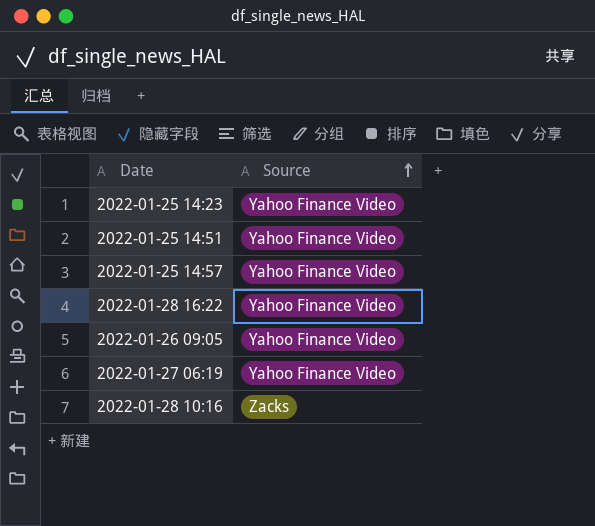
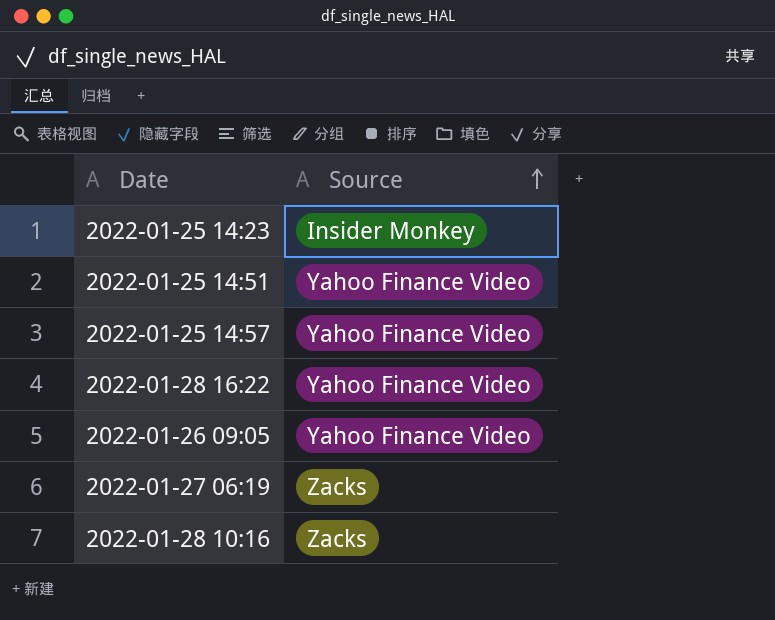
2022-01-25 14:23 | Source: Yahoo Finance Video -> Insider Monkey
2022-01-27 06:19 | Source: Yahoo Finance Video -> Zacks

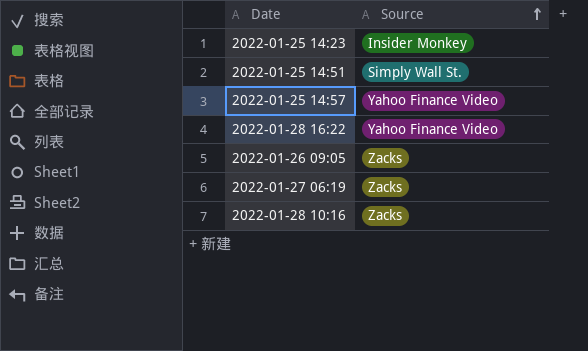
2022-01-25 14:51 | Source: Yahoo Finance Video -> Simply Wall St.
2022-01-26 09:05 | Source: Yahoo Finance Video -> Zacks

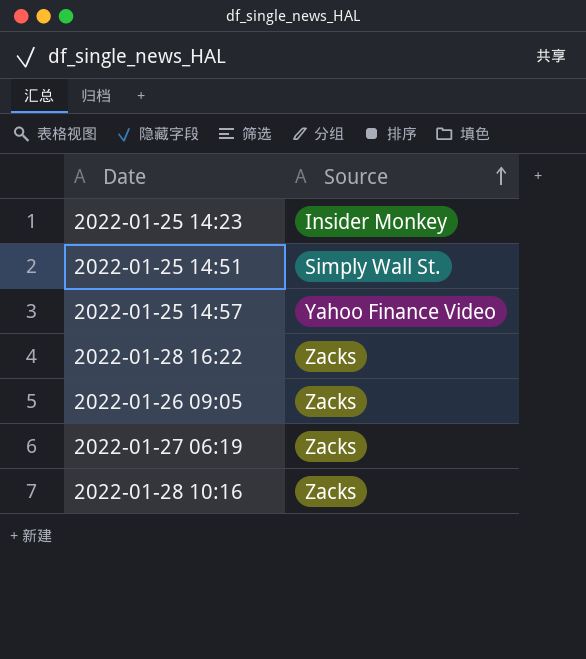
2022-01-28 16:22 | Source: Yahoo Finance Video -> Zacks

